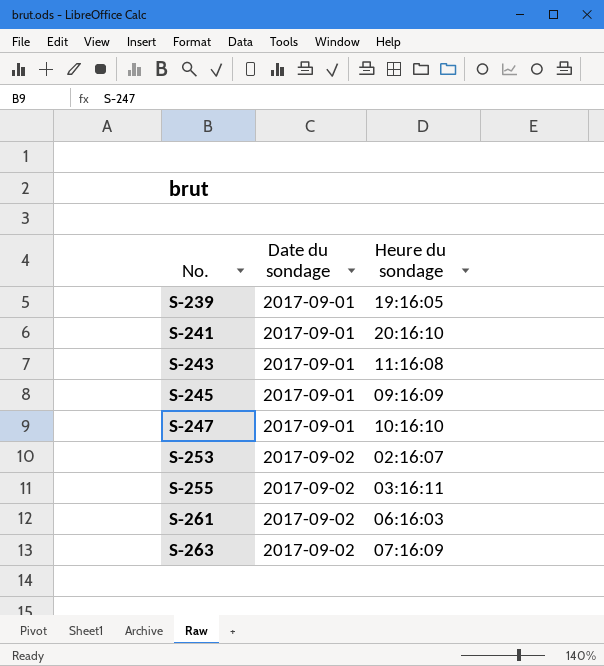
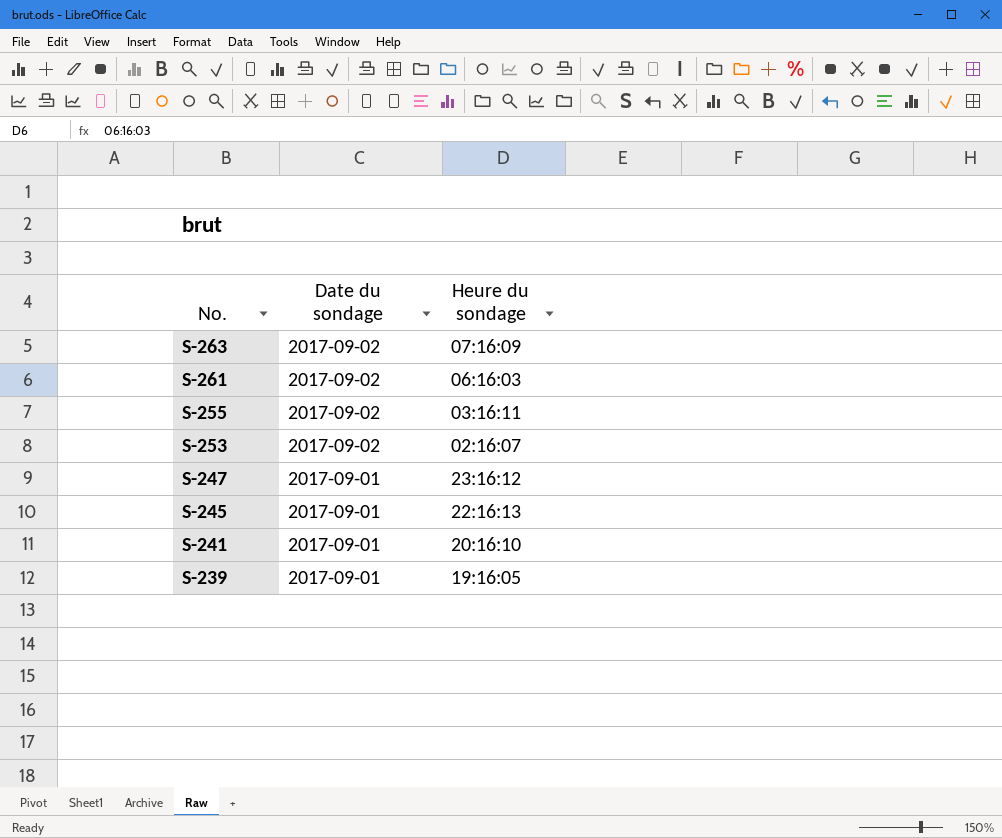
row order: No. ascending -> No. descending
row S-243: 2017-09-01 | 11:16:08 -> none
S-247 | Heure du sondage: 10:16:10 -> 23:16:12
S-245 | Heure du sondage: 09:16:09 -> 22:16:13

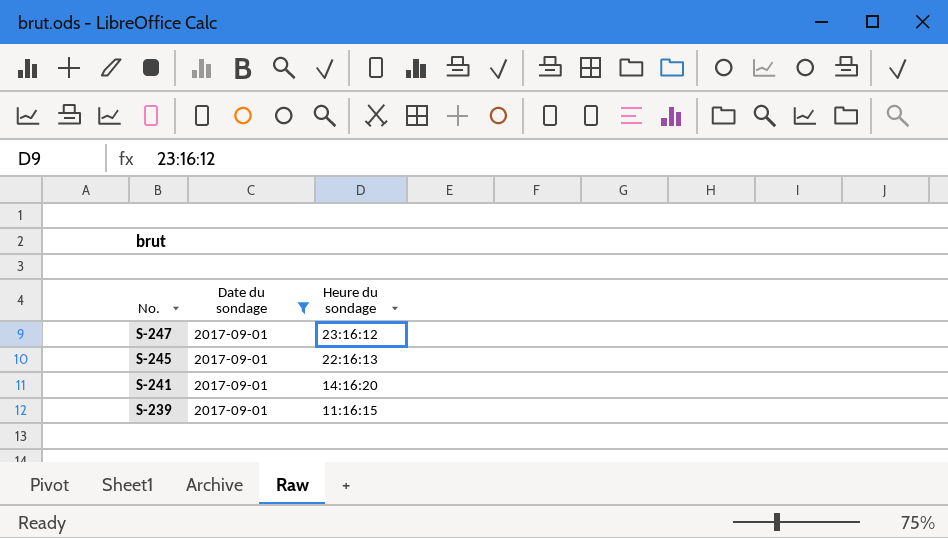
filter: none -> Date du sondage = 2017-09-01
S-241 | Heure du sondage: 20:16:10 -> 14:16:20
S-239 | Heure du sondage: 19:16:05 -> 11:16:15

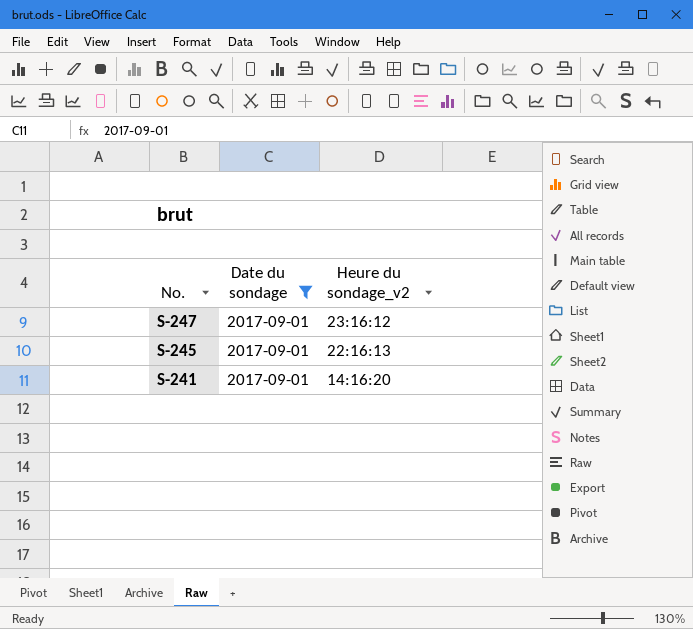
column name: Heure du sondage -> Heure du sondage_v2
row S-239: 2017-09-01 | 11:16:15 -> none

